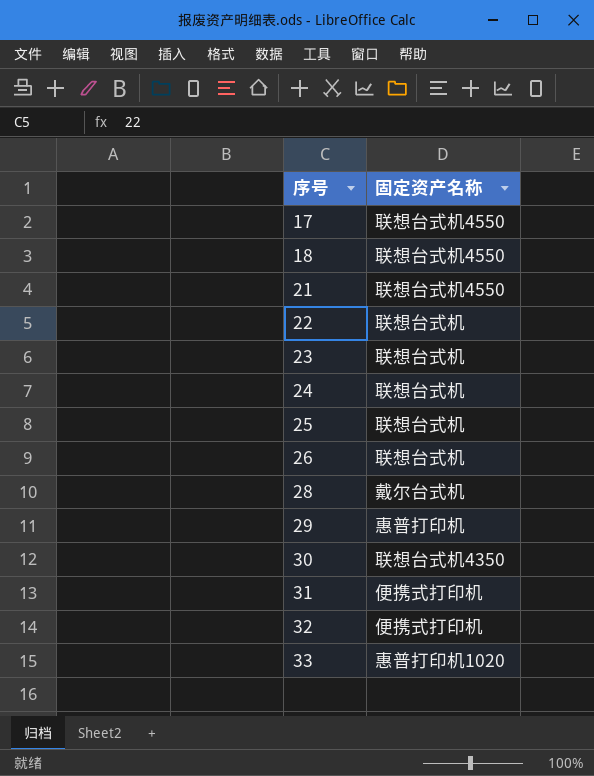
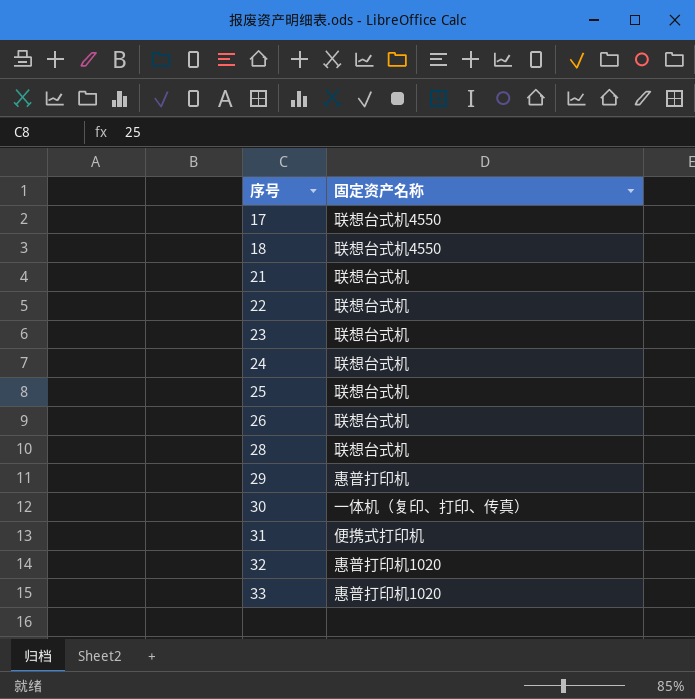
21 | 固定资产名称: 联想台式机4550 -> 联想台式机
28 | 固定资产名称: 戴尔台式机 -> 联想台式机
30 | 固定资产名称: 联想台式机4350 -> 一体机（复印、打印、传真）
32 | 固定资产名称: 便携式打印机 -> 惠普打印机1020

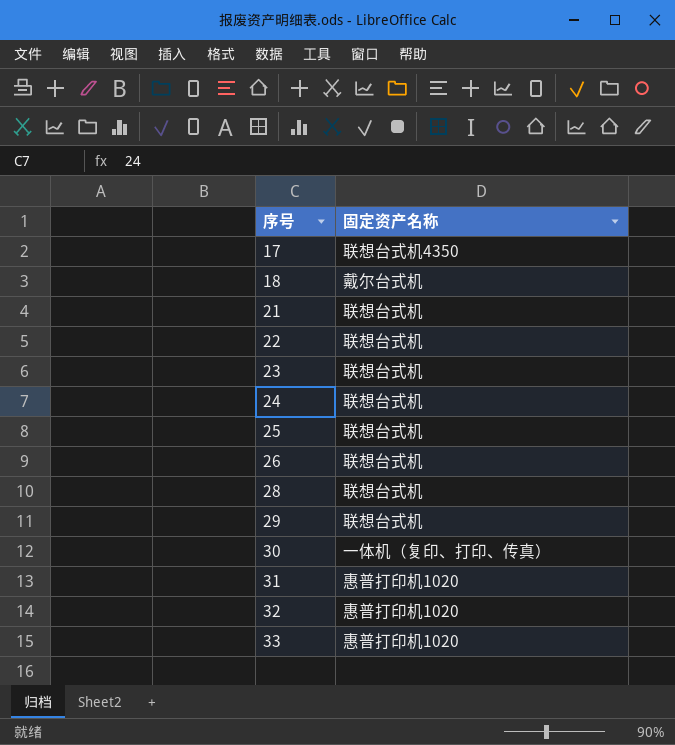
17 | 固定资产名称: 联想台式机4550 -> 联想台式机4350
18 | 固定资产名称: 联想台式机4550 -> 戴尔台式机
29 | 固定资产名称: 惠普打印机 -> 联想台式机
31 | 固定资产名称: 便携式打印机 -> 惠普打印机1020

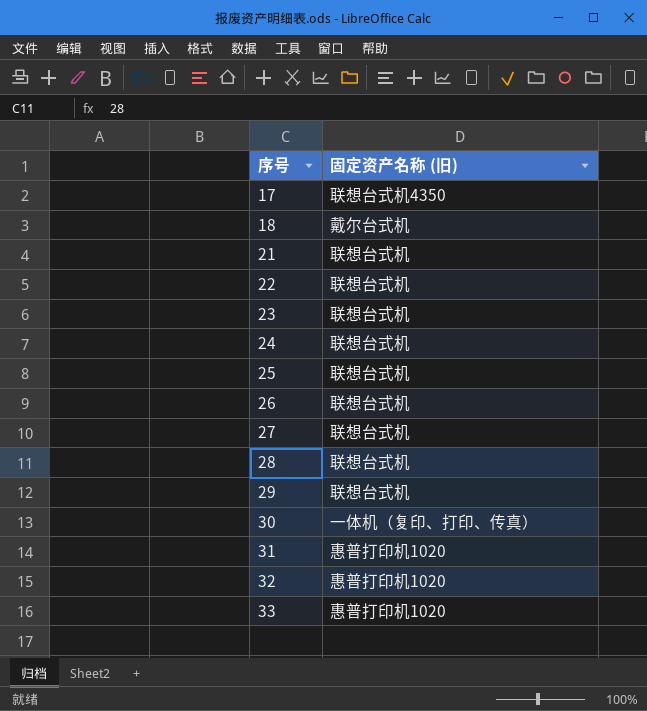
column name: 固定资产名称 -> 固定资产名称 (旧)
row 27: none -> 联想台式机

